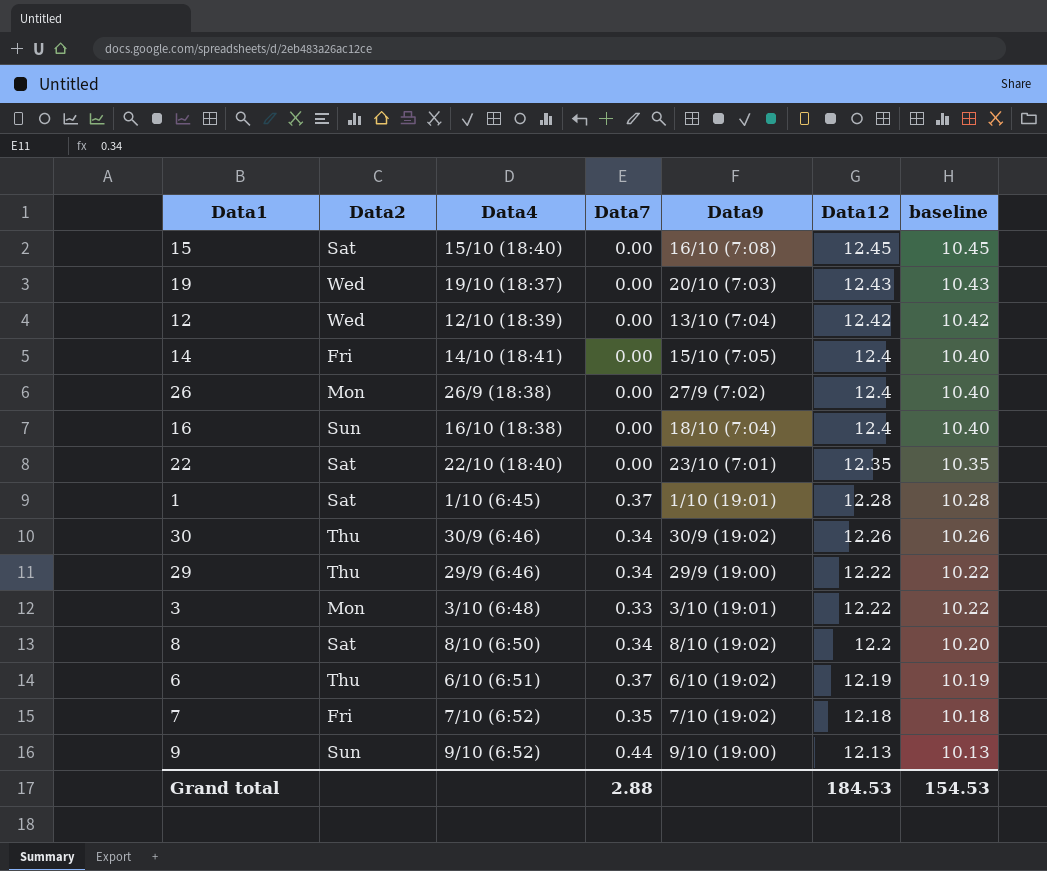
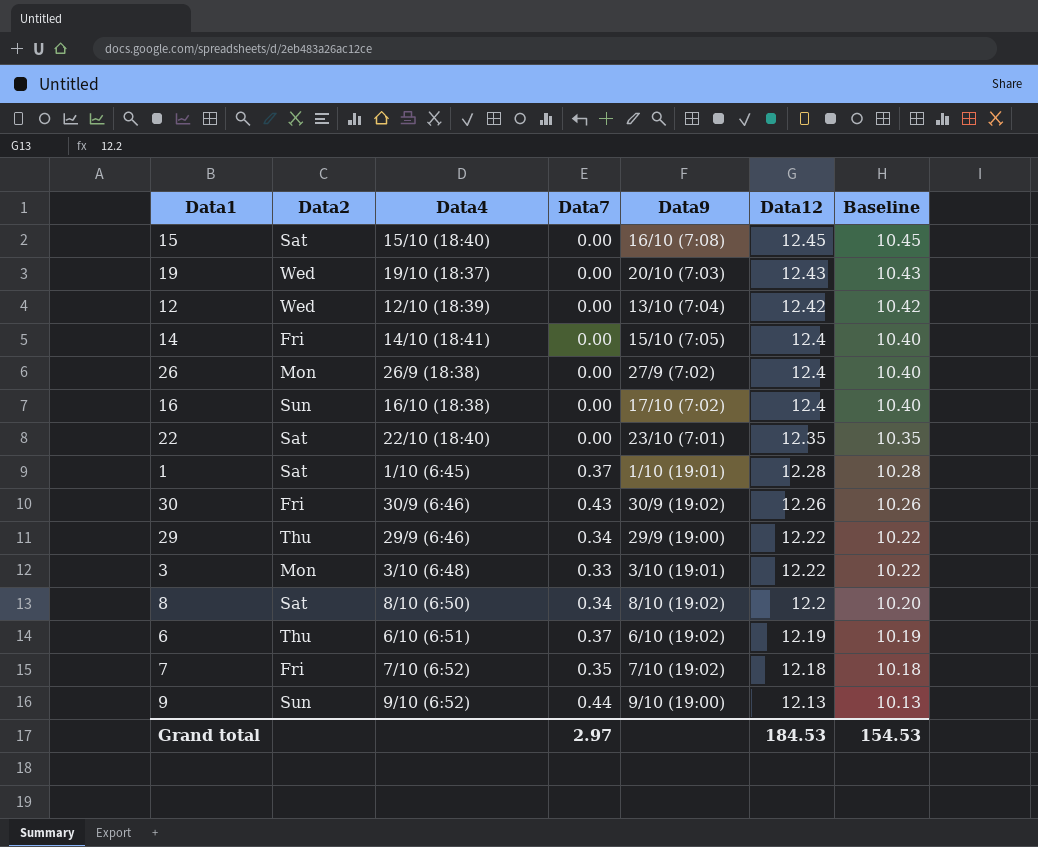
column name: baseline -> Baseline
16 | Data9: 18/10 (7:04) -> 17/10 (7:02)
30 | Data2: Thu -> Fri
30 | Data7: 0.34 -> 0.43
Grand total | Data7: 2.88 -> 2.97

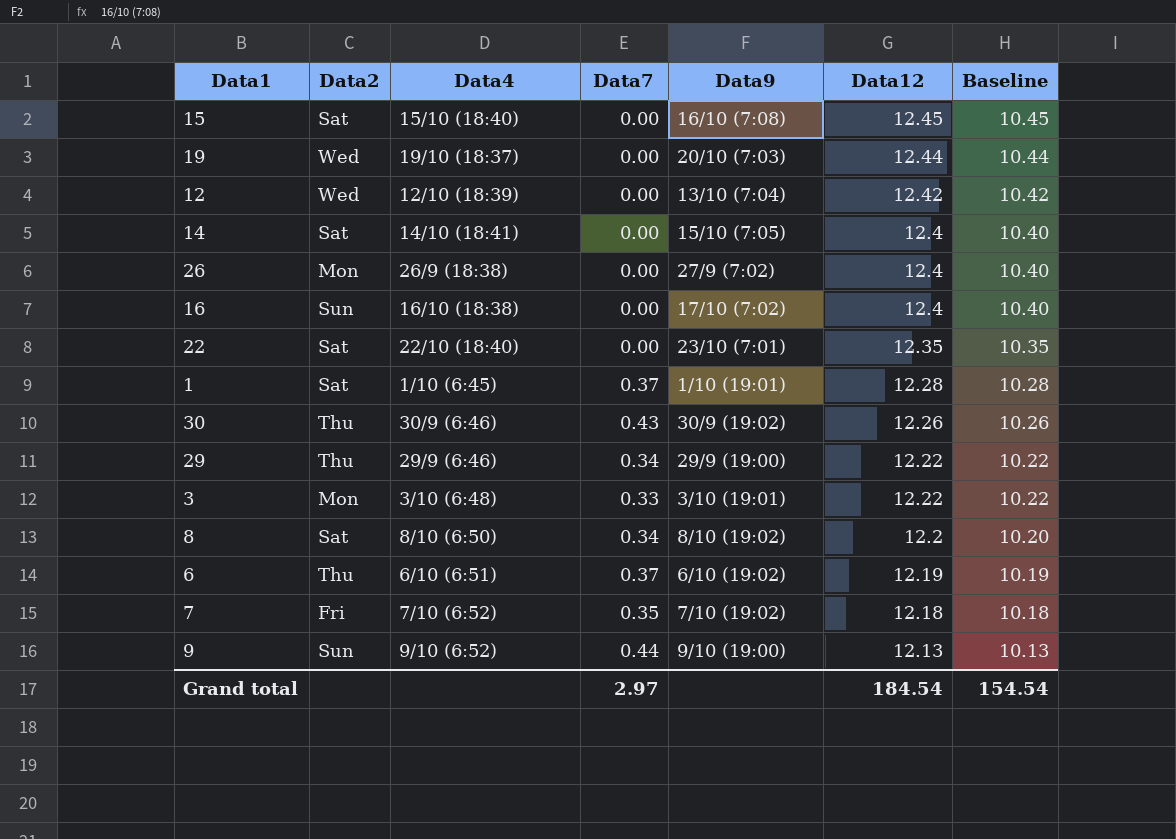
19 | Data12: 12.43 -> 12.44
19 | Baseline: 10.43 -> 10.44
14 | Data2: Fri -> Sat
30 | Data2: Fri -> Thu
Grand total | Data12: 184.53 -> 184.54
Grand total | Baseline: 154.53 -> 154.54

